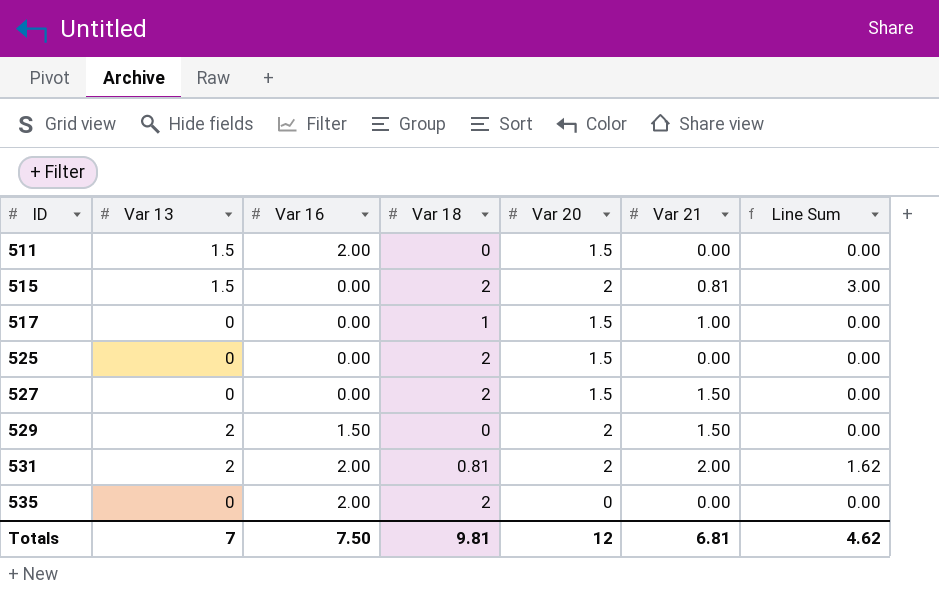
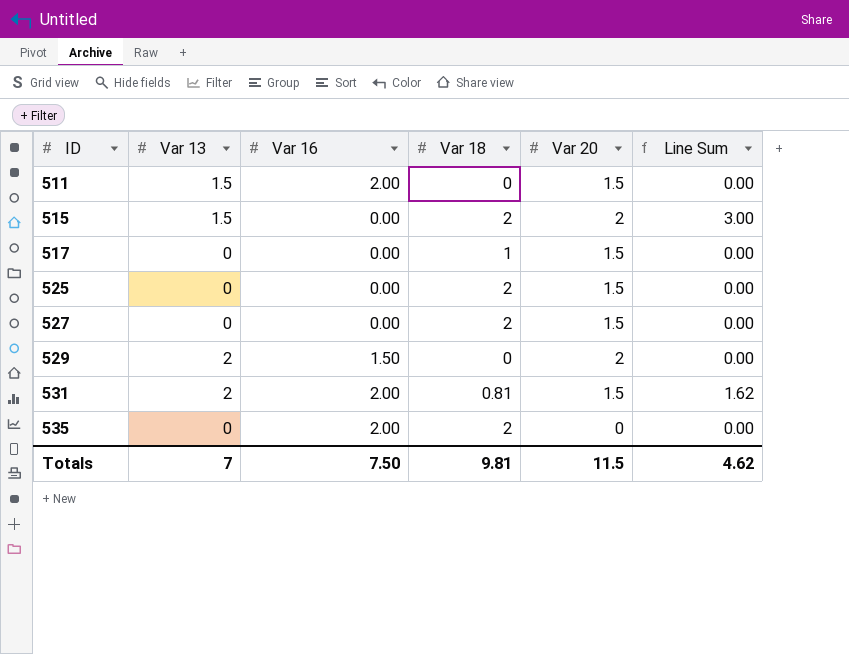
column Var 21 | position: 6 -> none
531 | Var 20: 2 -> 1.5
Totals | Var 20: 12 -> 11.5

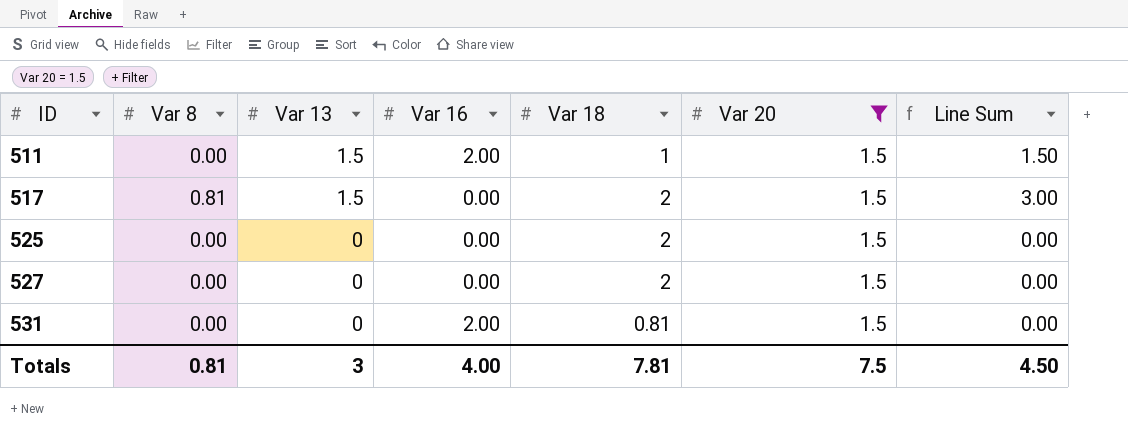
filter: none -> Var 20 = 1.5
column Var 8 | position: none -> 2
511 | Var 18: 0 -> 1
511 | Line Sum: 0.00 -> 1.50
517 | Var 13: 0 -> 1.5
517 | Var 18: 1 -> 2
517 | Line Sum: 0.00 -> 3.00
531 | Var 13: 2 -> 0
531 | Line Sum: 1.62 -> 0.00
Totals | Var 13: 7 -> 3
Totals | Var 16: 7.50 -> 4.00
Totals | Var 18: 9.81 -> 7.81
Totals | Var 20: 11.5 -> 7.5
Totals | Line Sum: 4.62 -> 4.50

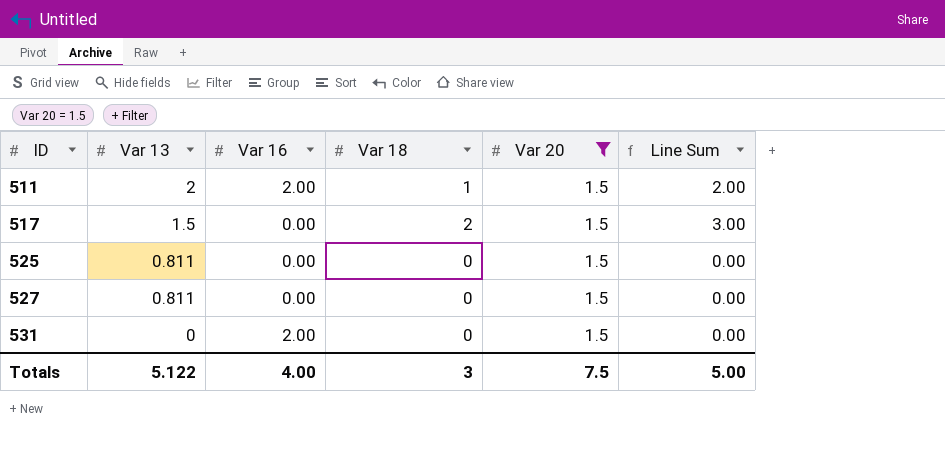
column Var 8 | position: 2 -> none
511 | Var 13: 1.5 -> 2
511 | Line Sum: 1.50 -> 2.00
525 | Var 13: 0 -> 0.811
525 | Var 18: 2 -> 0
527 | Var 13: 0 -> 0.811
527 | Var 18: 2 -> 0
531 | Var 18: 0.81 -> 0
Totals | Var 13: 3 -> 5.122
Totals | Var 18: 7.81 -> 3
Totals | Line Sum: 4.50 -> 5.00

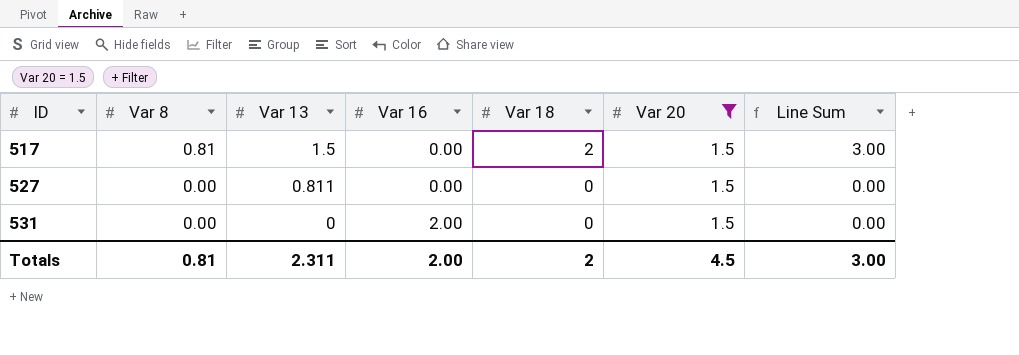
column Var 8 | position: none -> 2
row 511: 2 | 2.00 | 1 | 1.5 | 2.00 -> none
row 525: 0.811 | 0.00 | 0 | 1.5 | 0.00 -> none
Totals | Var 13: 5.122 -> 2.311
Totals | Var 16: 4.00 -> 2.00
Totals | Var 18: 3 -> 2
Totals | Var 20: 7.5 -> 4.5
Totals | Line Sum: 5.00 -> 3.00

